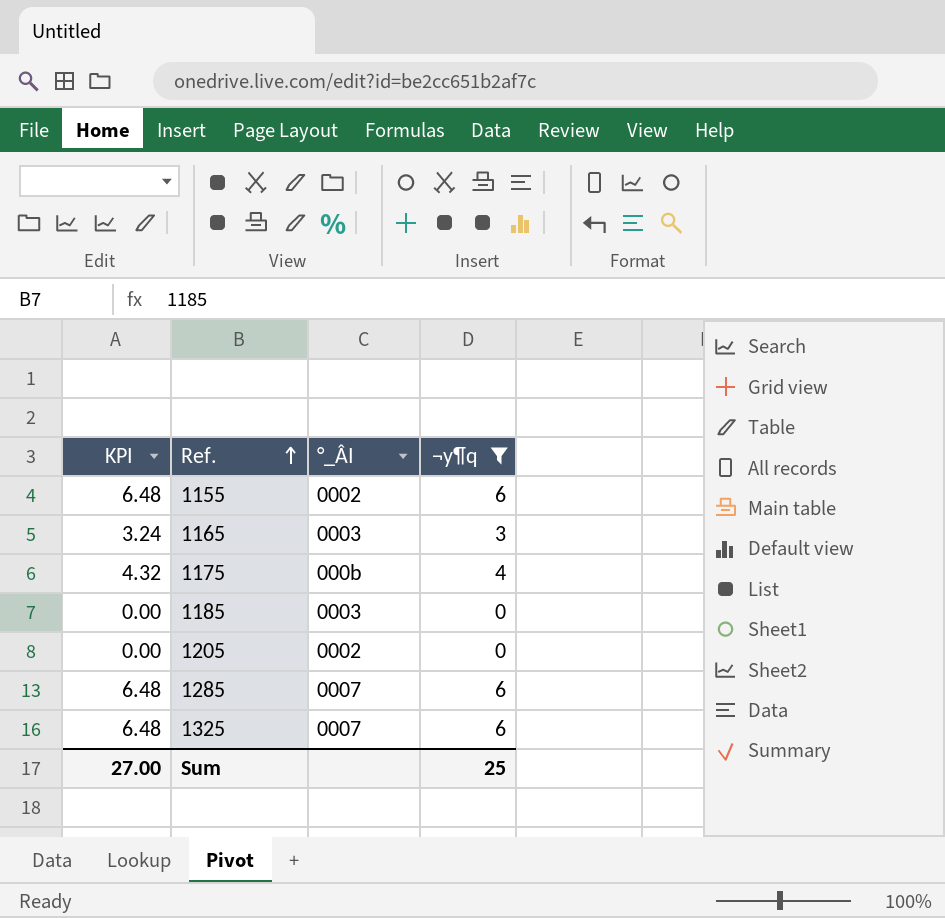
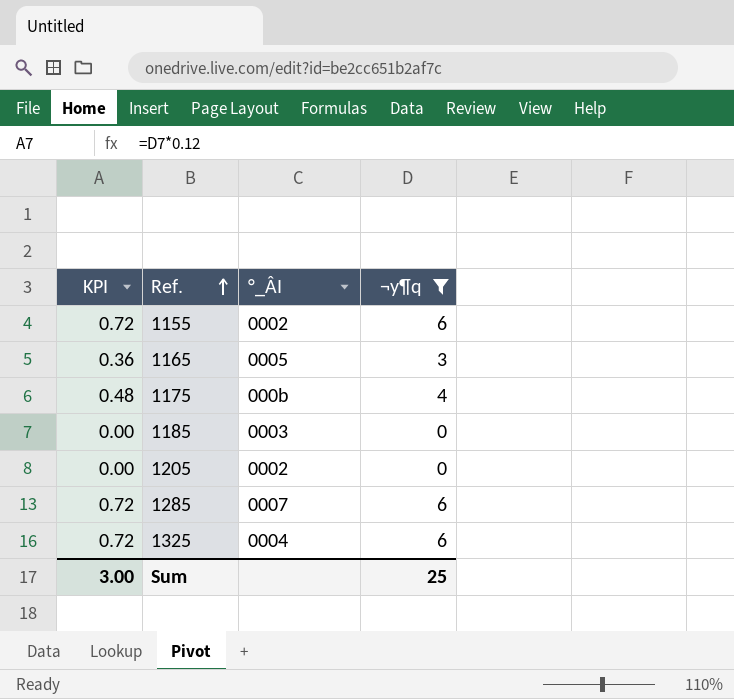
column KPI | formula: [¬y¶q] * 1.08 -> [¬y¶q] * 0.12
1165 | °_ÂI: 0003 -> 0005
1325 | °_ÂI: 0007 -> 0004
Sum | KPI: 27.00 -> 3.00

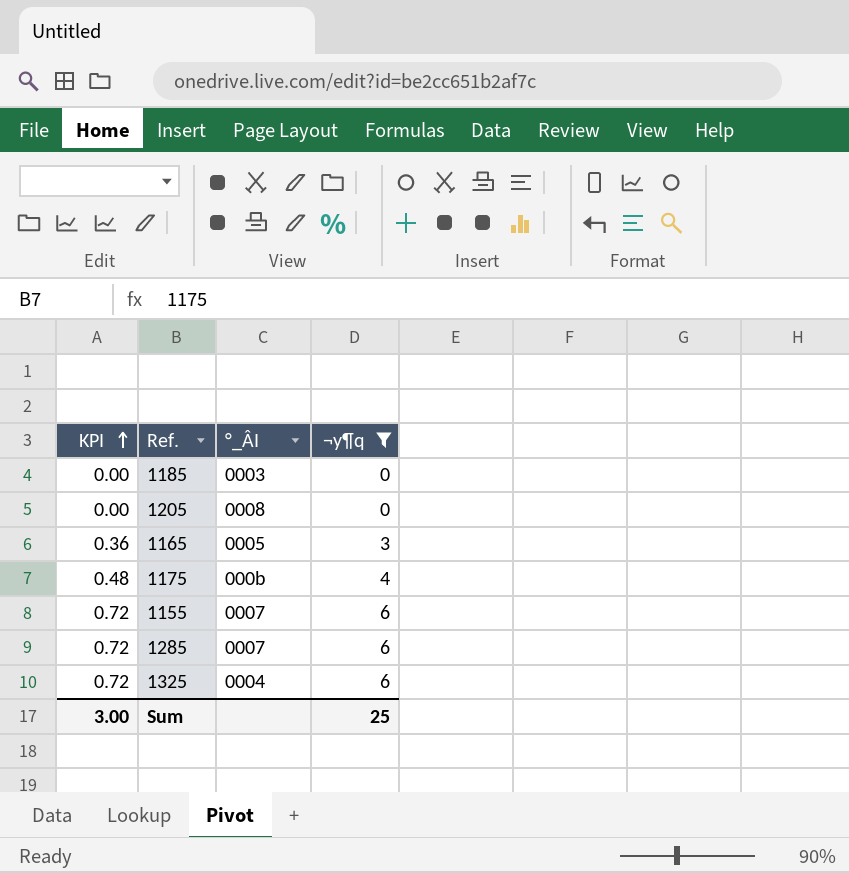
row order: Ref. ascending -> KPI ascending
1205 | °_ÂI: 0002 -> 0008
1155 | °_ÂI: 0002 -> 0007

